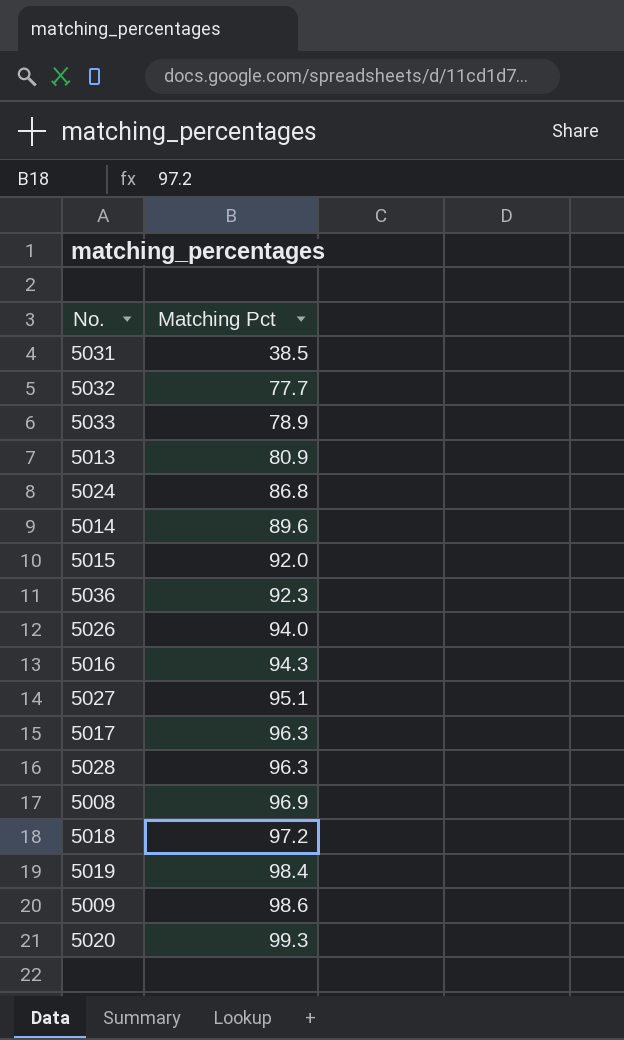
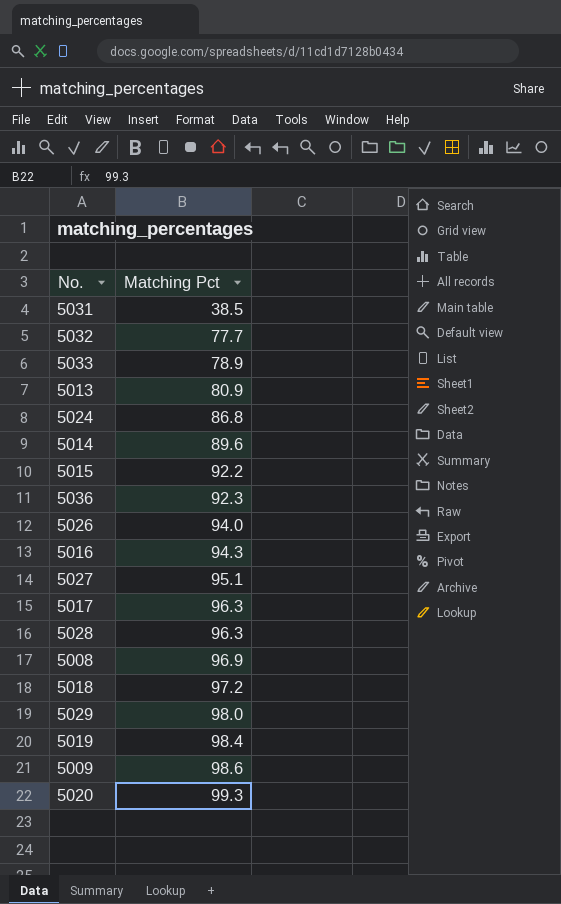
5015 | Matching Pct: 92.0 -> 92.2
row 5029: none -> 98.0

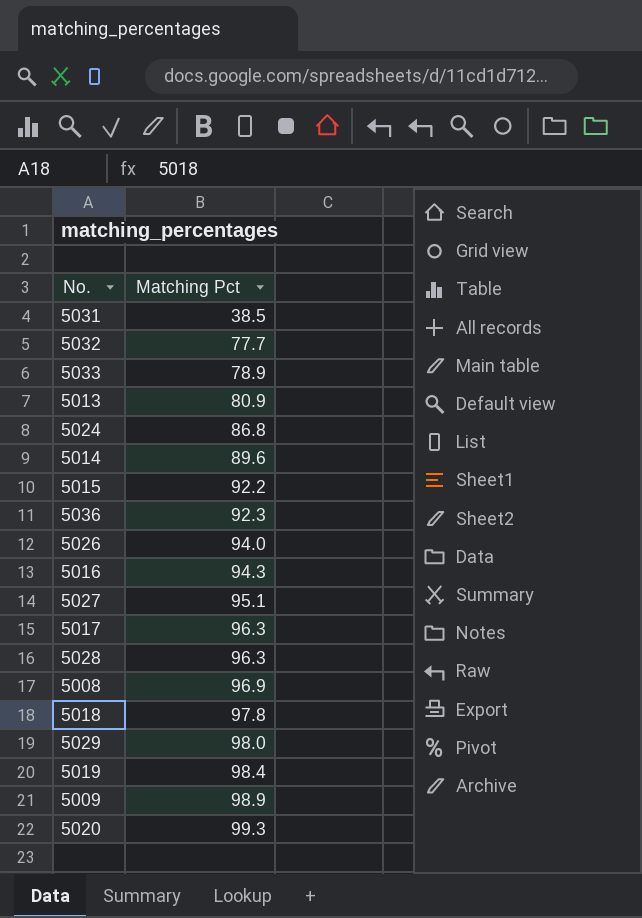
5018 | Matching Pct: 97.2 -> 97.8
5009 | Matching Pct: 98.6 -> 98.9

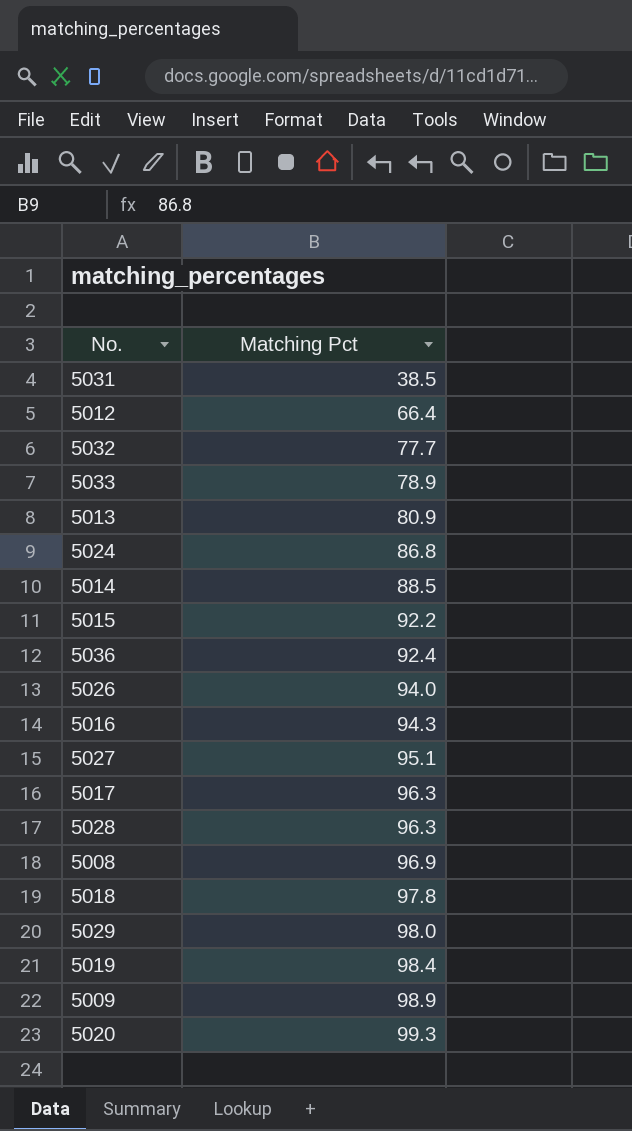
row 5012: none -> 66.4
5014 | Matching Pct: 89.6 -> 88.5
5036 | Matching Pct: 92.3 -> 92.4

